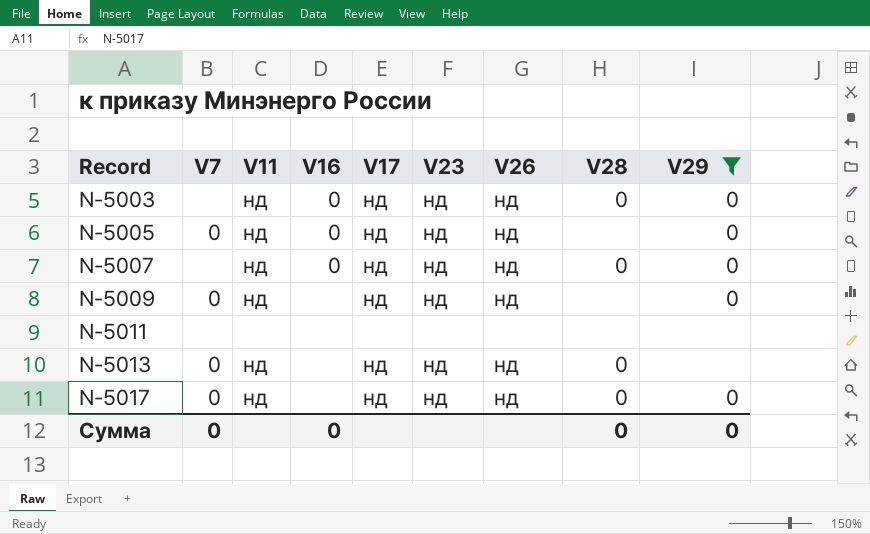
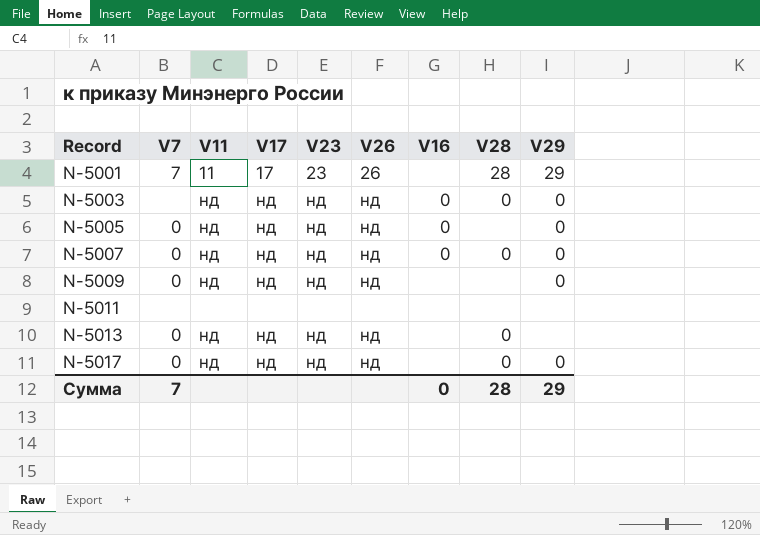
filter: V29 != 29 -> none
column V16 | position: 4 -> 7
N-5007 | V7: none -> 0
Сумма | V7: 0 -> 7
Сумма | V28: 0 -> 28
Сумма | V29: 0 -> 29

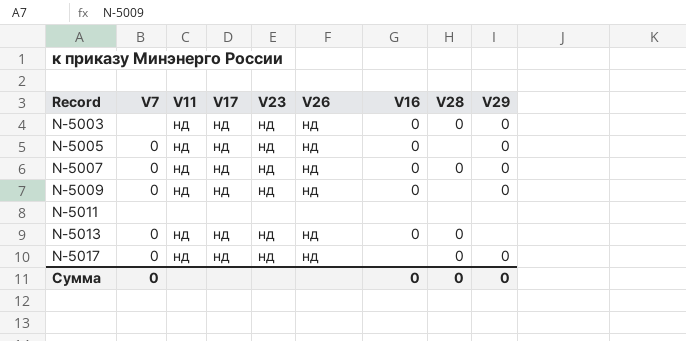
row N-5001: 7 | 11 | 17 | 23 | 26 | none | 28 | 29 -> none
N-5009 | V16: none -> 0
N-5013 | V16: none -> 0
Сумма | V7: 7 -> 0
Сумма | V28: 28 -> 0
Сумма | V29: 29 -> 0

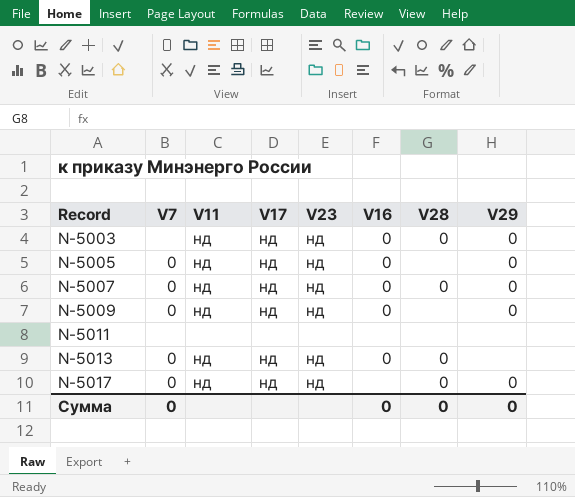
column V26 | position: 6 -> none

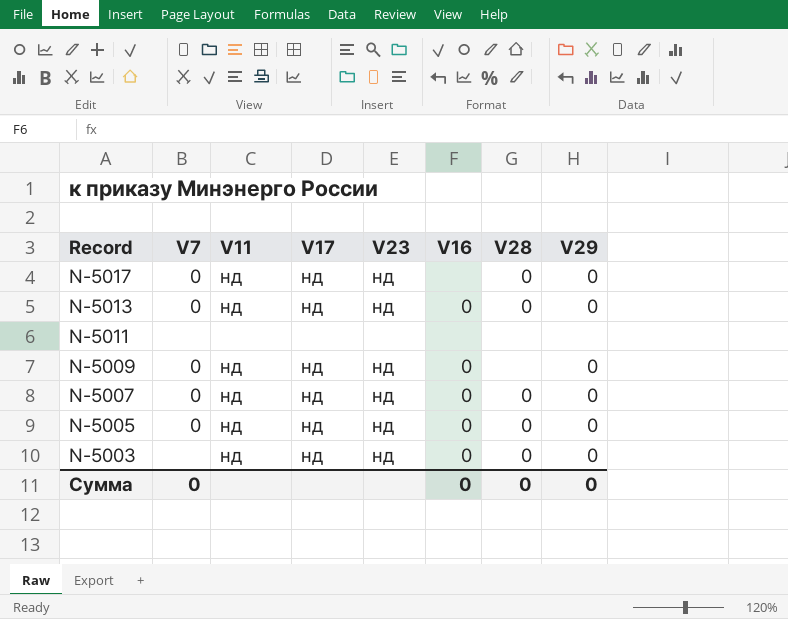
row order: Record ascending -> Record descending
N-5013 | V29: none -> 0
N-5005 | V28: none -> 0

